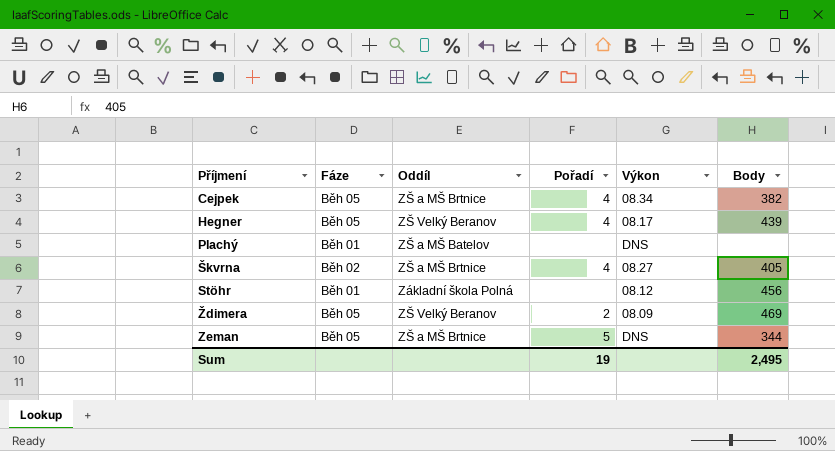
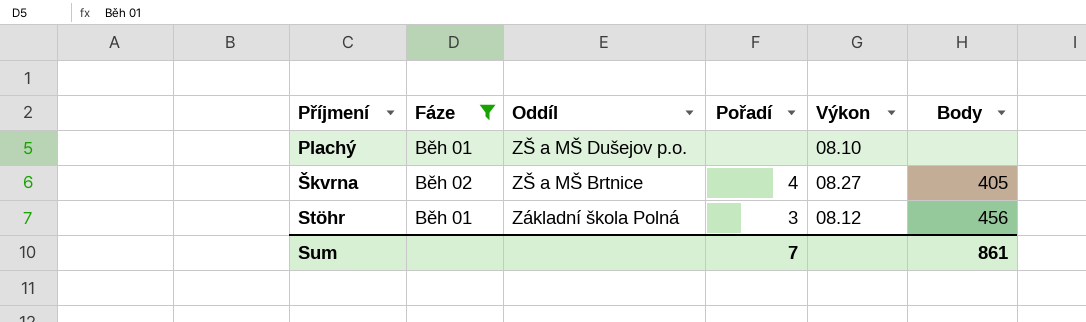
filter: none -> Fáze != Běh 05
Plachý | Oddíl: ZŠ a MŠ Batelov -> ZŠ a MŠ Dušejov p.o.
Plachý | Výkon: DNS -> 08.10
Stöhr | Pořadí: none -> 3
Sum | Pořadí: 19 -> 7
Sum | Body: 2,495 -> 861

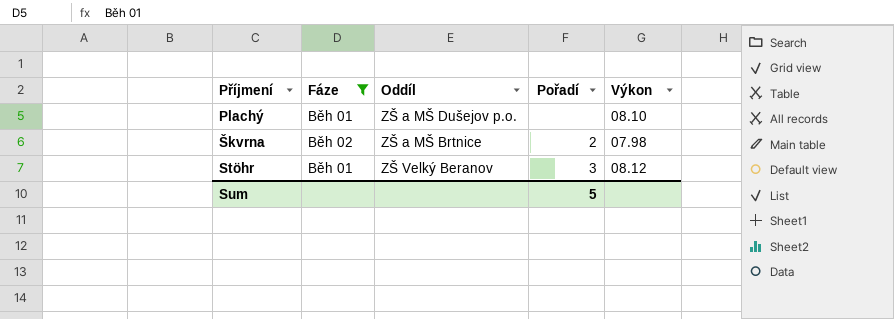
column Body | position: 6 -> none
Škvrna | Pořadí: 4 -> 2
Škvrna | Výkon: 08.27 -> 07.98
Stöhr | Oddíl: Základní škola Polná -> ZŠ Velký Beranov
Sum | Pořadí: 7 -> 5

